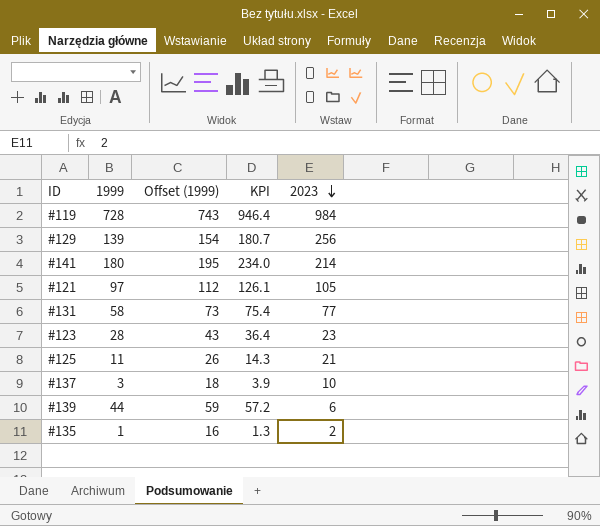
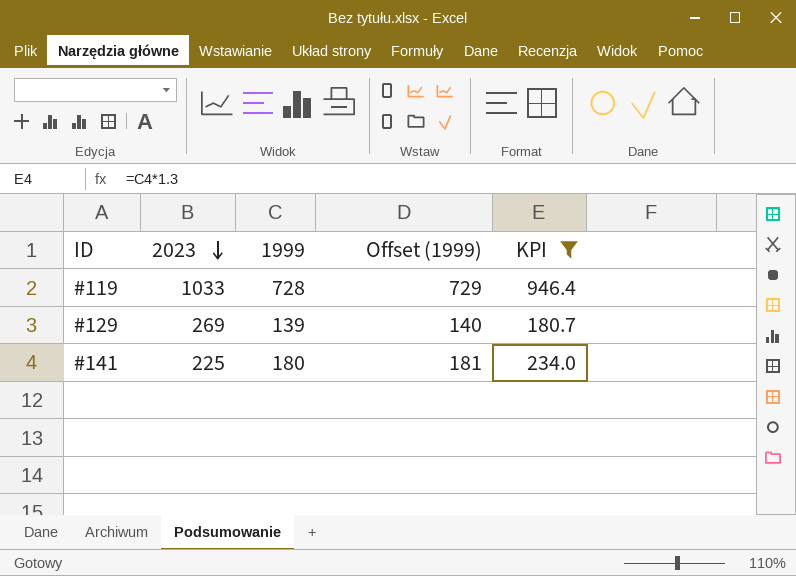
filter: none -> KPI >= 180.7
column 2023 | position: 5 -> 2
column Offset (1999) | formula: [1999] + 15 -> [1999] + 1
#119 | 2023: 984 -> 1033
#129 | 2023: 256 -> 269
#141 | 2023: 214 -> 225

